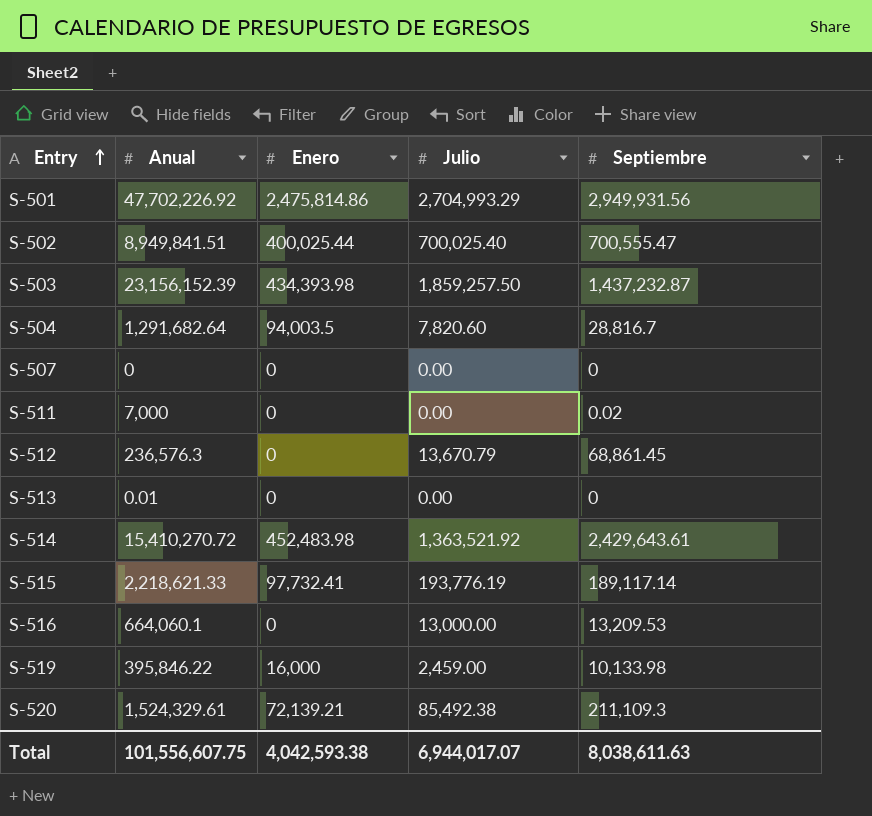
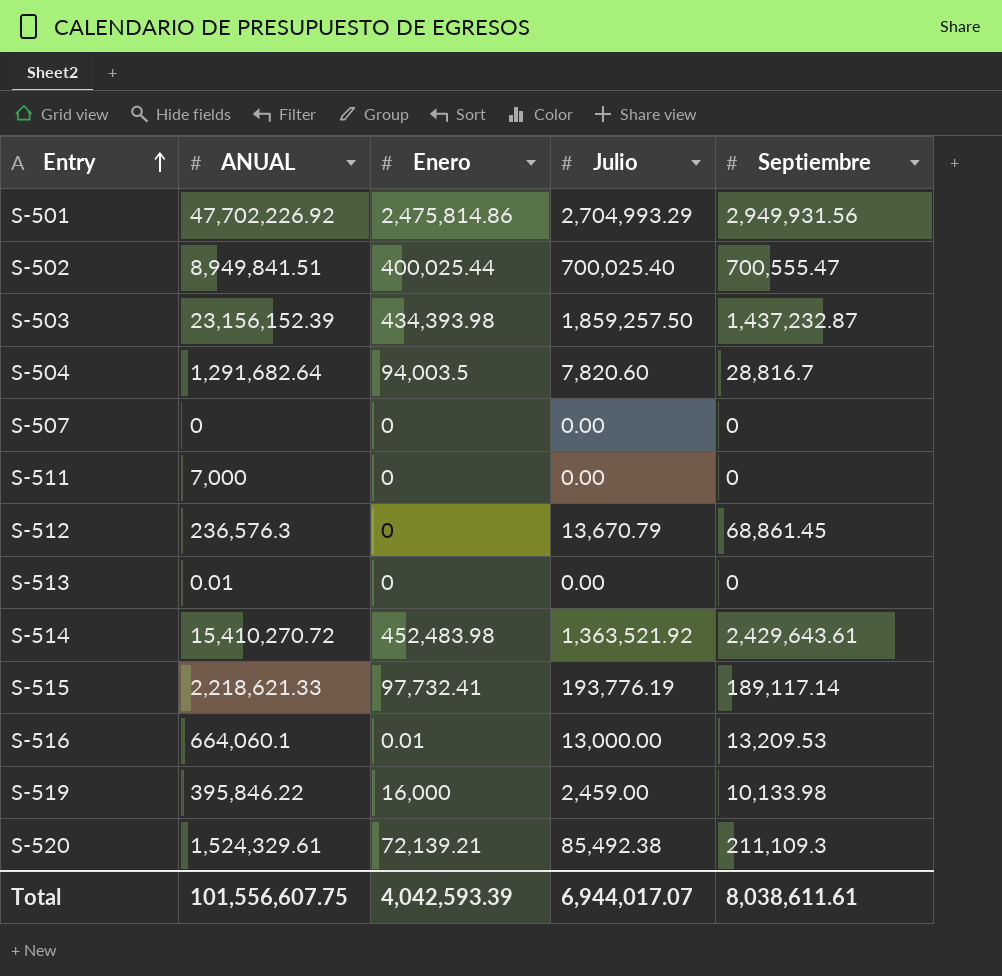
column name: Anual -> ANUAL
S-511 | Septiembre: 0.02 -> 0
S-516 | Enero: 0 -> 0.01
Total | Enero: 4,042,593.38 -> 4,042,593.39
Total | Septiembre: 8,038,611.63 -> 8,038,611.61

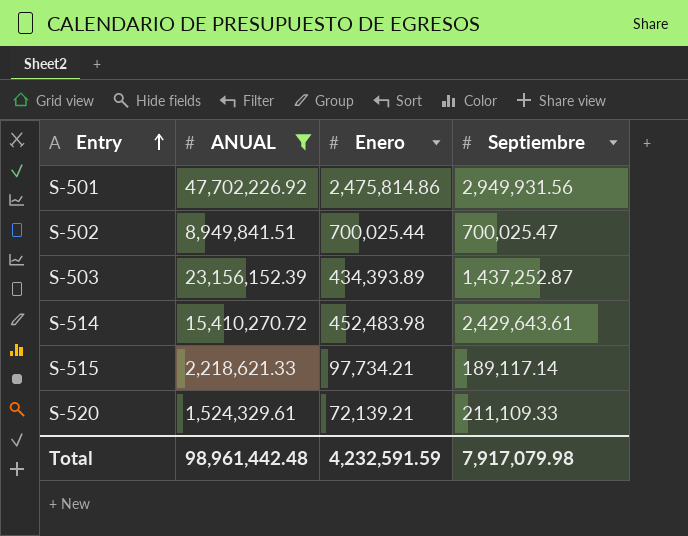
filter: none -> ANUAL >= 1,524,329.61
column Julio | position: 4 -> none
S-502 | Enero: 400,025.44 -> 700,025.44
S-502 | Septiembre: 700,555.47 -> 700,025.47
S-503 | Enero: 434,393.98 -> 434,393.89
S-503 | Septiembre: 1,437,232.87 -> 1,437,252.87
S-515 | Enero: 97,732.41 -> 97,734.21
S-520 | Septiembre: 211,109.3 -> 211,109.33
Total | ANUAL: 101,556,607.75 -> 98,961,442.48
Total | Enero: 4,042,593.39 -> 4,232,591.59
Total | Septiembre: 8,038,611.61 -> 7,917,079.98

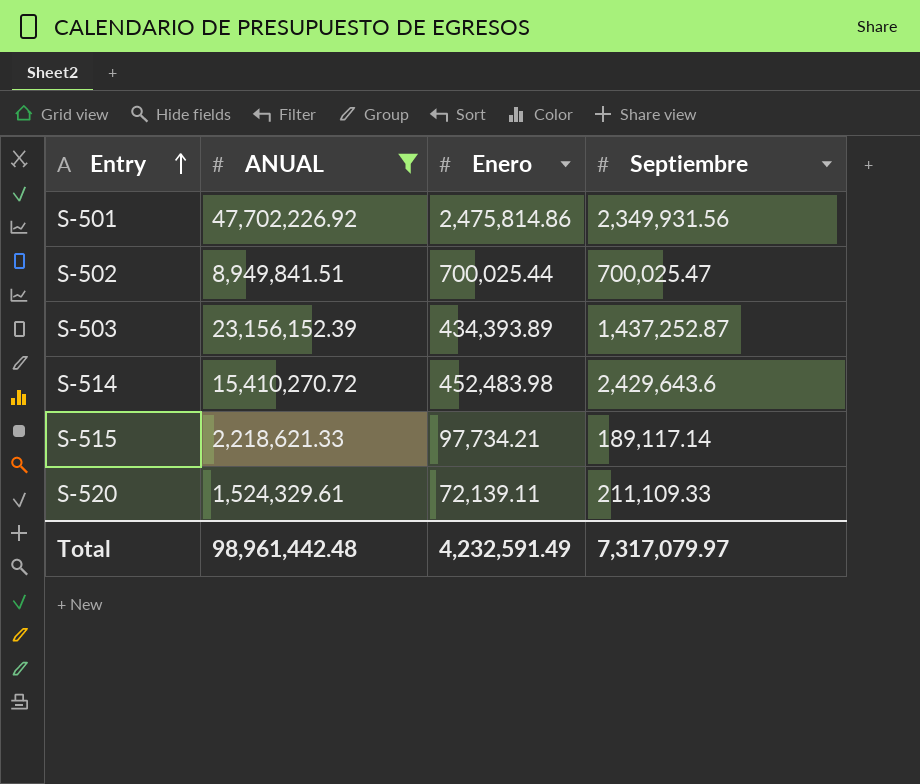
S-501 | Septiembre: 2,949,931.56 -> 2,349,931.56
S-514 | Septiembre: 2,429,643.61 -> 2,429,643.6
S-520 | Enero: 72,139.21 -> 72,139.11
Total | Enero: 4,232,591.59 -> 4,232,591.49
Total | Septiembre: 7,917,079.98 -> 7,317,079.97

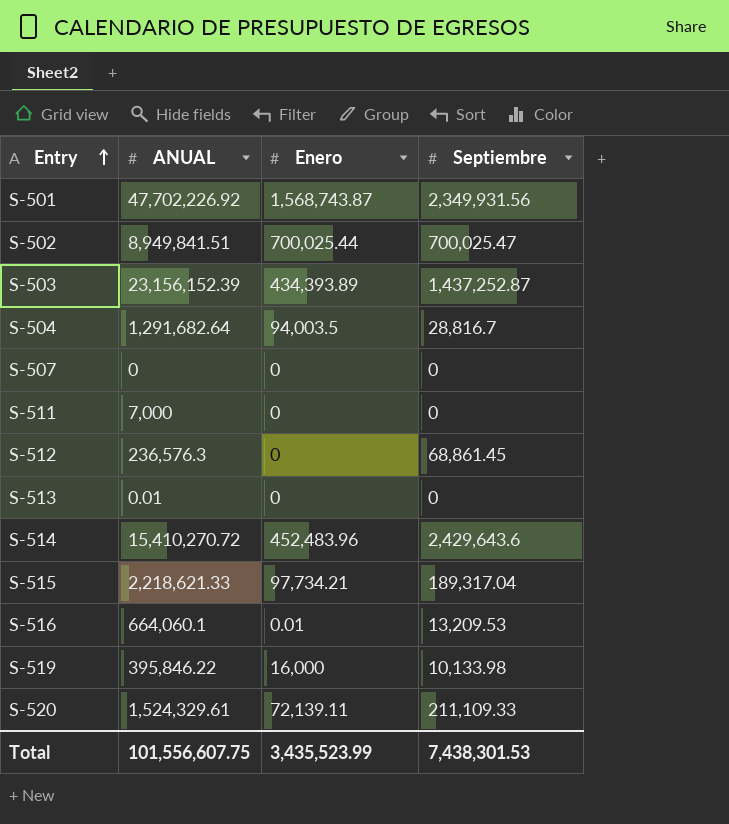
filter: ANUAL >= 1,524,329.61 -> none
S-501 | Enero: 2,475,814.86 -> 1,568,743.87
S-514 | Enero: 452,483.98 -> 452,483.96
S-515 | Septiembre: 189,117.14 -> 189,317.04
Total | ANUAL: 98,961,442.48 -> 101,556,607.75
Total | Enero: 4,232,591.49 -> 3,435,523.99
Total | Septiembre: 7,317,079.97 -> 7,438,301.53

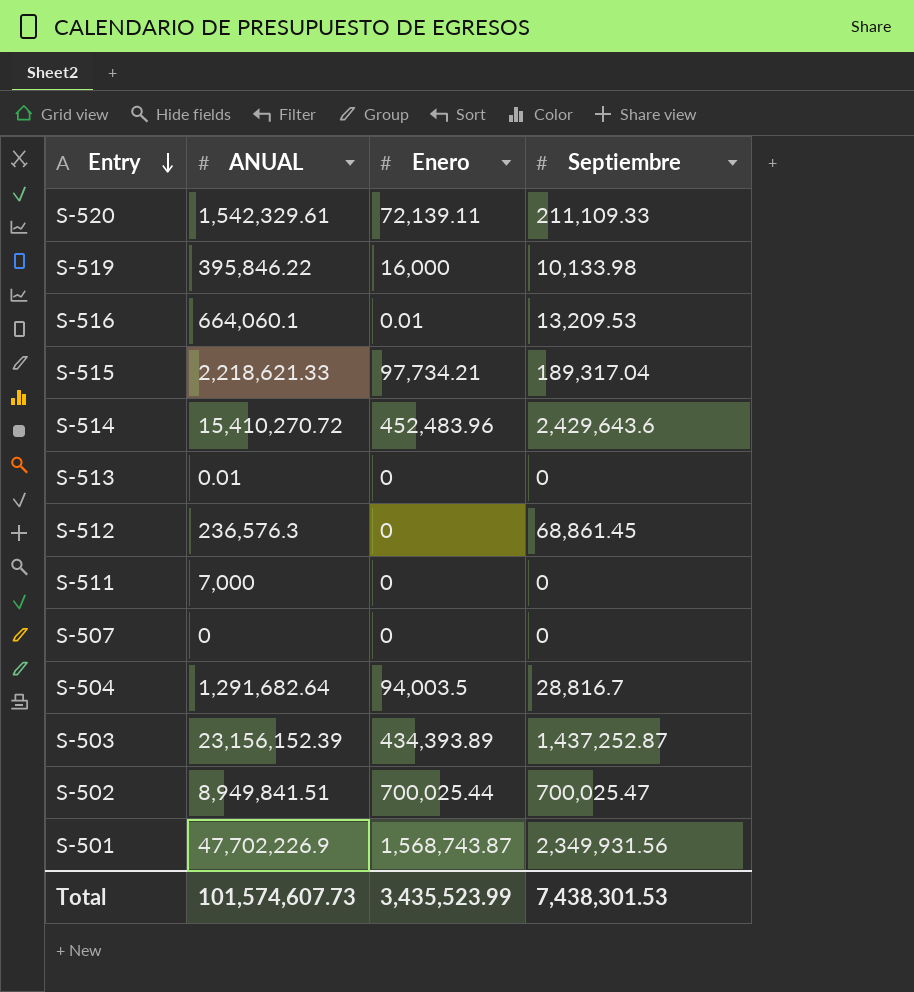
row order: Entry ascending -> Entry descending
S-520 | ANUAL: 1,524,329.61 -> 1,542,329.61
S-501 | ANUAL: 47,702,226.92 -> 47,702,226.9
Total | ANUAL: 101,556,607.75 -> 101,574,607.73

